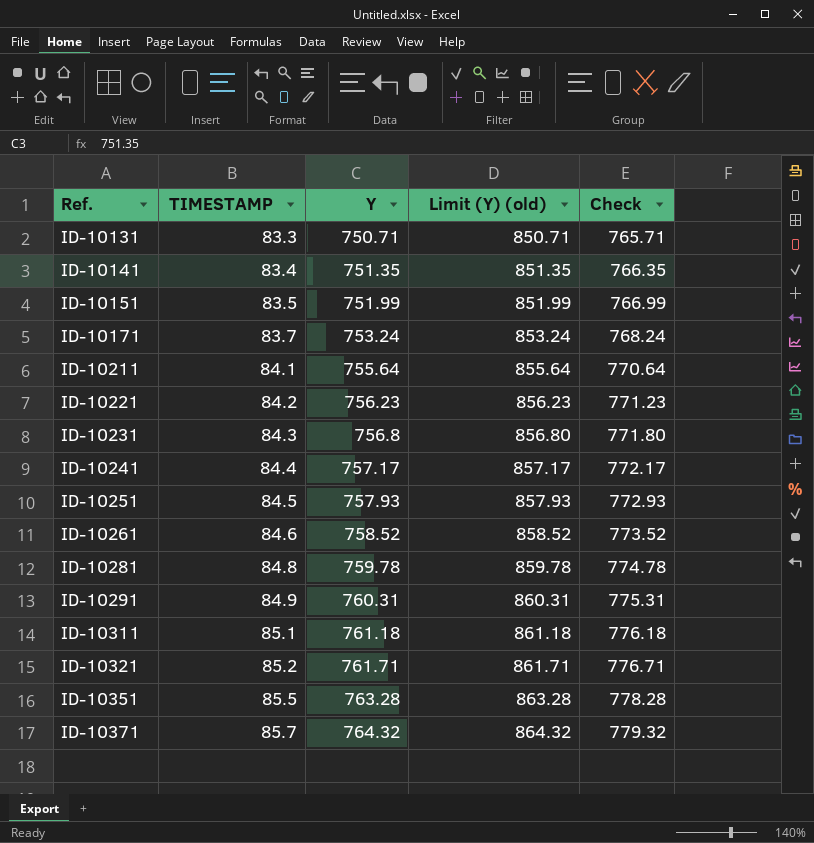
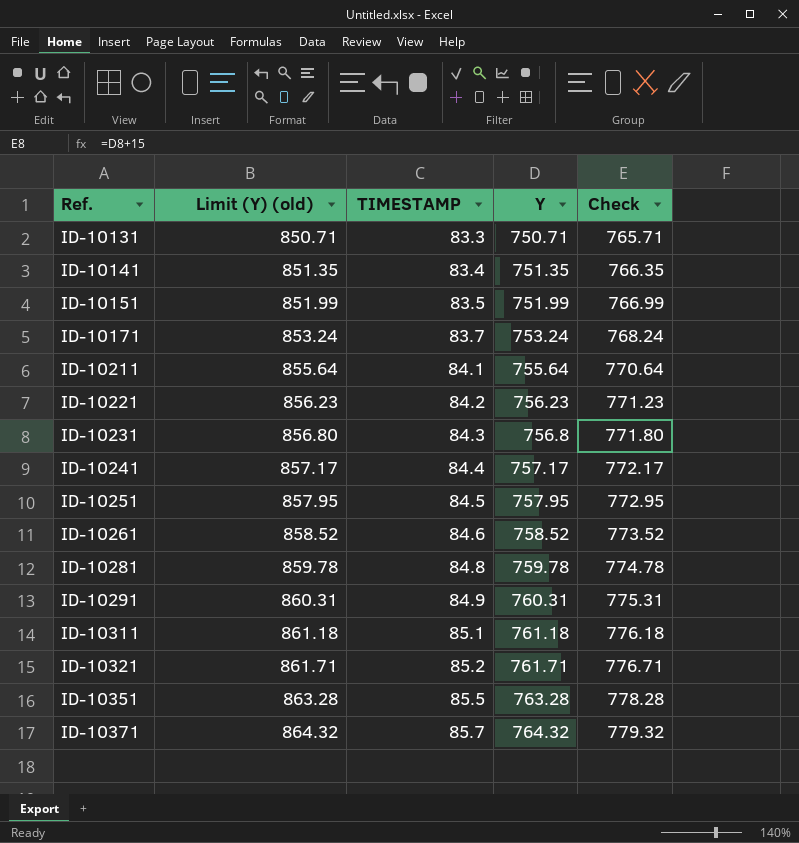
column Limit (Y) (old) | position: 4 -> 2
ID-10251 | Limit (Y) (old): 857.93 -> 857.95
ID-10251 | Y: 757.93 -> 757.95
ID-10251 | Check: 772.93 -> 772.95

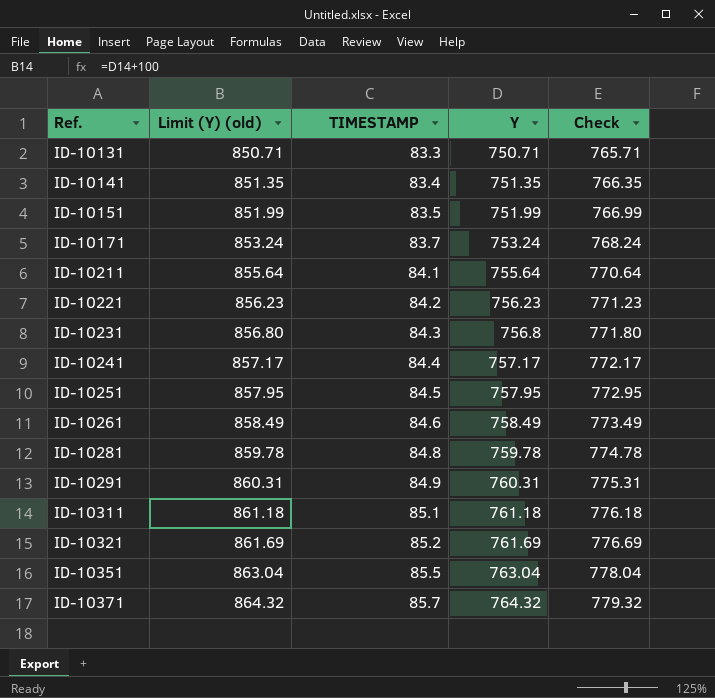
ID-10261 | Limit (Y) (old): 858.52 -> 858.49
ID-10261 | Y: 758.52 -> 758.49
ID-10261 | Check: 773.52 -> 773.49
ID-10321 | Limit (Y) (old): 861.71 -> 861.69
ID-10321 | Y: 761.71 -> 761.69
ID-10321 | Check: 776.71 -> 776.69
ID-10351 | Limit (Y) (old): 863.28 -> 863.04
ID-10351 | Y: 763.28 -> 763.04
ID-10351 | Check: 778.28 -> 778.04

